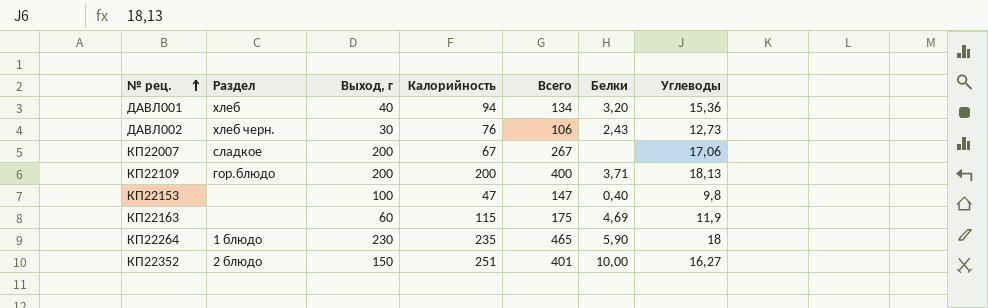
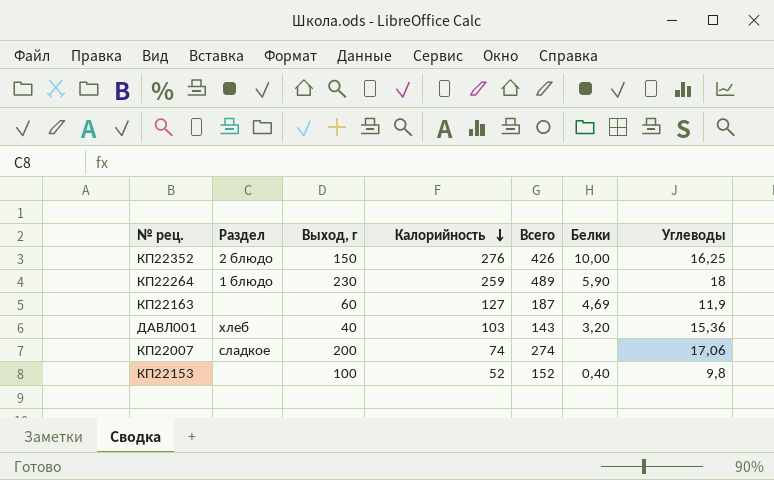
row order: № рец. ascending -> Калорийность descending
row ДАВЛ002: хлеб черн. | 30 | 76 | 106 | 2,43 | 12,73 -> none
row КП22109: гор.блюдо | 200 | 200 | 400 | 3,71 | 18,13 -> none
КП22352 | Калорийность: 251 -> 276
КП22352 | Всего: 401 -> 426
КП22352 | Углеводы: 16,27 -> 16,25
КП22264 | Калорийность: 235 -> 259
КП22264 | Всего: 465 -> 489
КП22163 | Калорийность: 115 -> 127
КП22163 | Всего: 175 -> 187
ДАВЛ001 | Калорийность: 94 -> 103
ДАВЛ001 | Всего: 134 -> 143
КП22007 | Калорийность: 67 -> 74
КП22007 | Всего: 267 -> 274
КП22153 | Калорийность: 47 -> 52
КП22153 | Всего: 147 -> 152

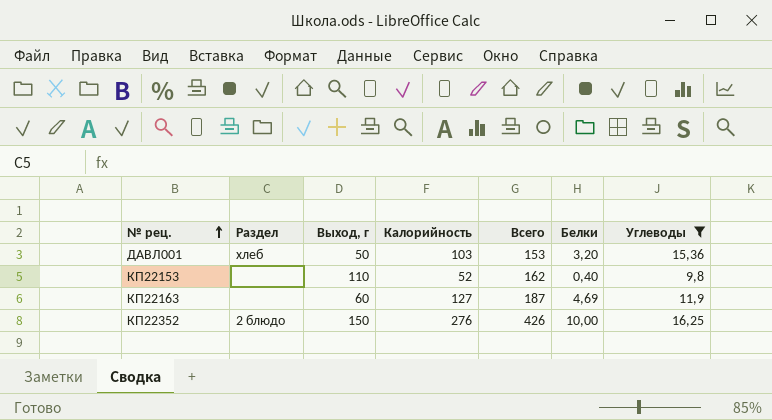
filter: none -> Углеводы <= 16,25
row order: Калорийность descending -> № рец. ascending
ДАВЛ001 | Выход, г: 40 -> 50
ДАВЛ001 | Всего: 143 -> 153
КП22153 | Выход, г: 100 -> 110
КП22153 | Всего: 152 -> 162

